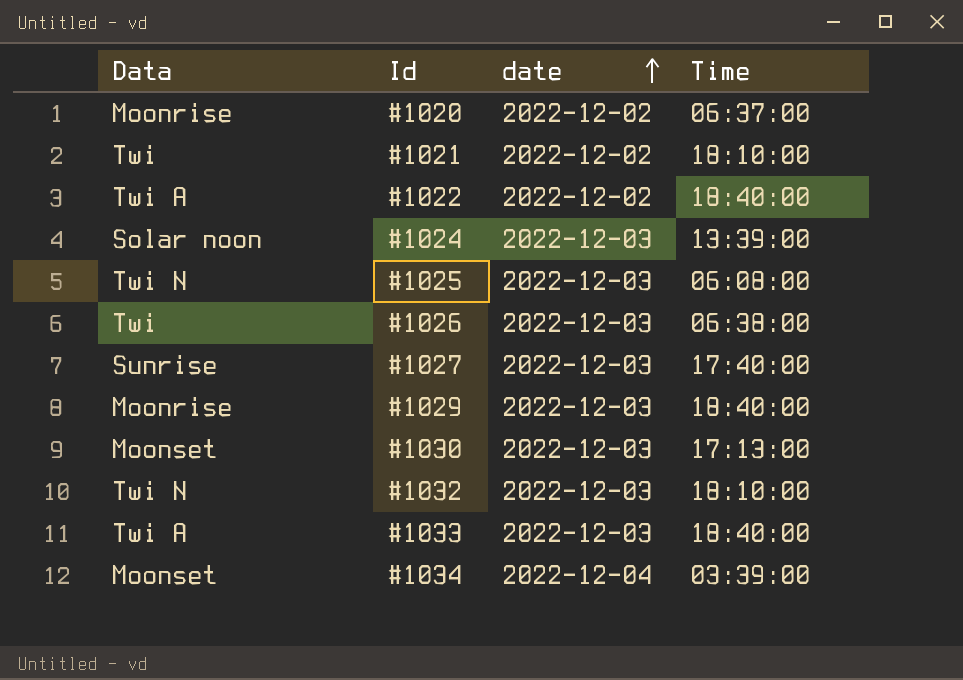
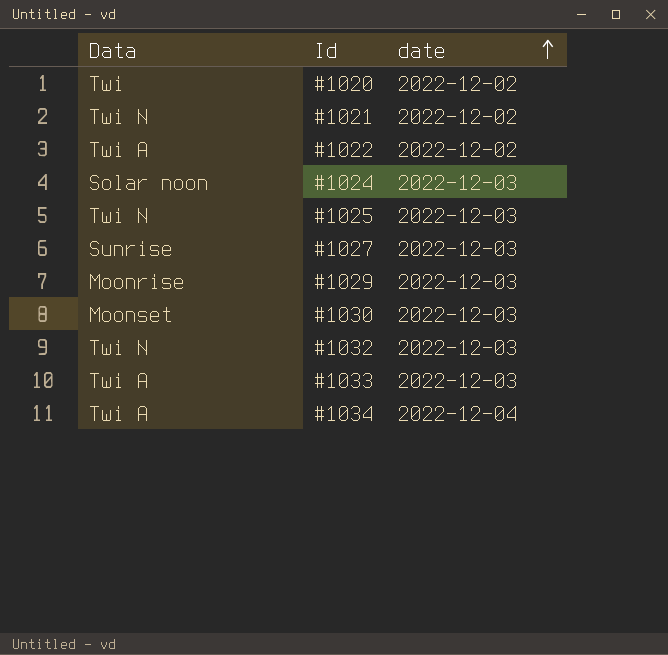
column Time | position: 4 -> none
row #1026: Twi | 2022-12-03 | 06:38:00 -> none
#1020 | Data: Moonrise -> Twi
#1021 | Data: Twi -> Twi N
#1034 | Data: Moonset -> Twi A

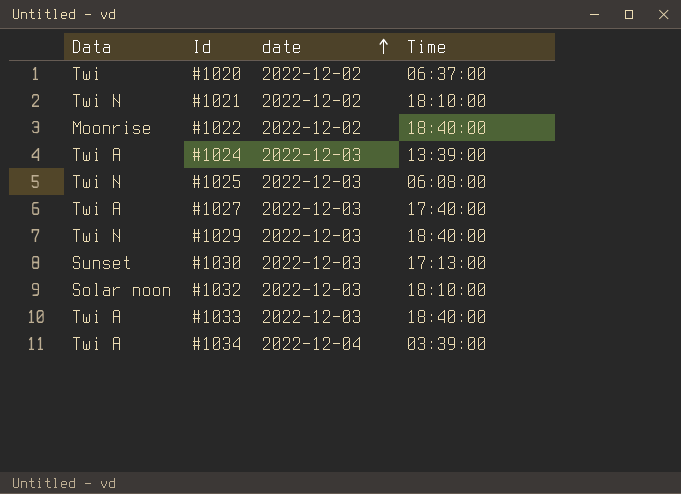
column Time | position: none -> 4
#1022 | Data: Twi A -> Moonrise
#1024 | Data: Solar noon -> Twi A
#1027 | Data: Sunrise -> Twi A
#1029 | Data: Moonrise -> Twi N
#1030 | Data: Moonset -> Sunset
#1032 | Data: Twi N -> Solar noon

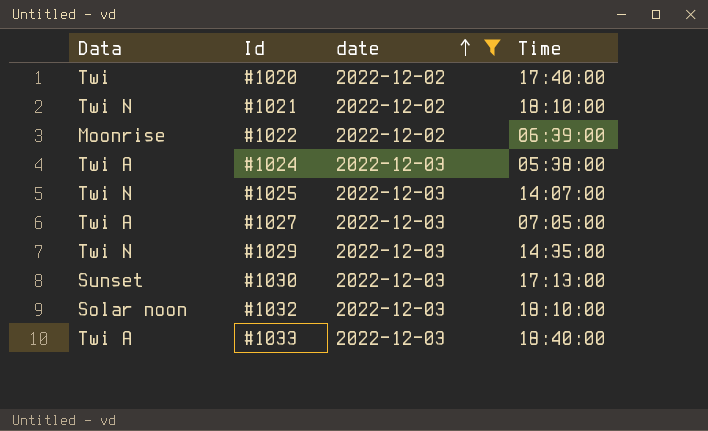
filter: none -> date != 2022-12-04
#1020 | Time: 06:37:00 -> 17:40:00
#1022 | Time: 18:40:00 -> 06:39:00
#1024 | Time: 13:39:00 -> 05:38:00
#1025 | Time: 06:08:00 -> 14:07:00
#1027 | Time: 17:40:00 -> 07:05:00
#1029 | Time: 18:40:00 -> 14:35:00

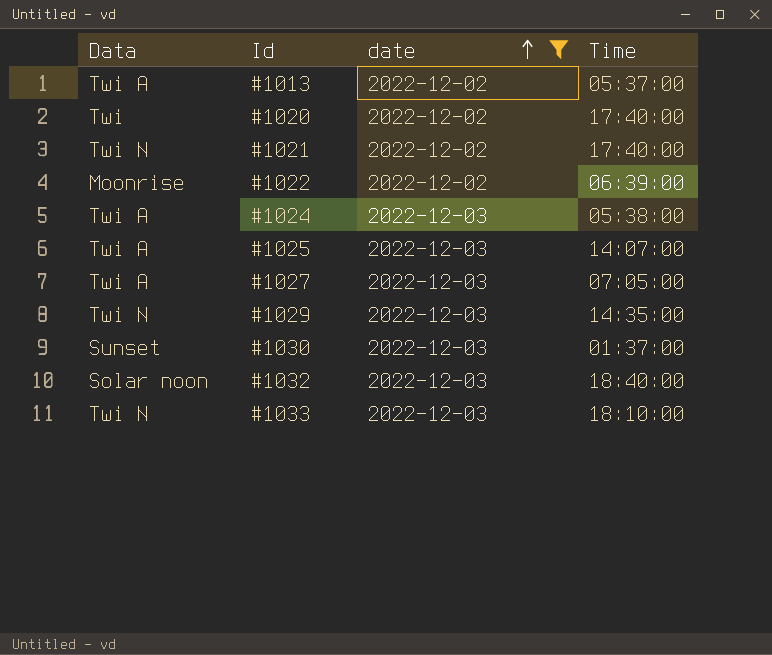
row #1013: none -> Twi A | 2022-12-02 | 05:37:00
#1021 | Time: 18:10:00 -> 17:40:00
#1025 | Data: Twi N -> Twi A
#1030 | Time: 17:13:00 -> 01:37:00
#1032 | Time: 18:10:00 -> 18:40:00
#1033 | Data: Twi A -> Twi N
#1033 | Time: 18:40:00 -> 18:10:00

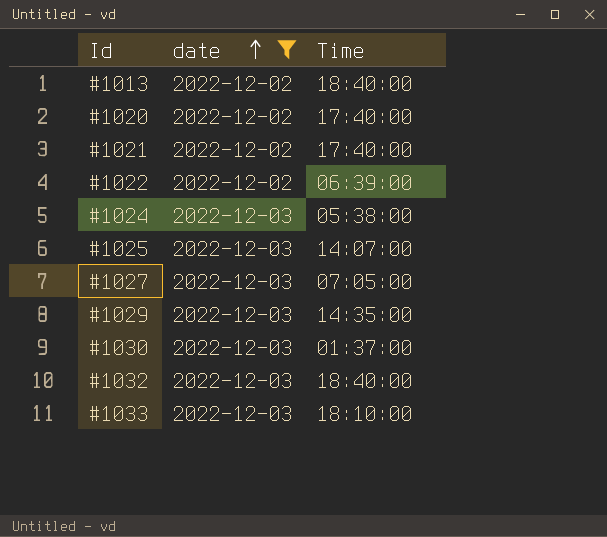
column Data | position: 1 -> none
#1013 | Time: 05:37:00 -> 18:40:00

